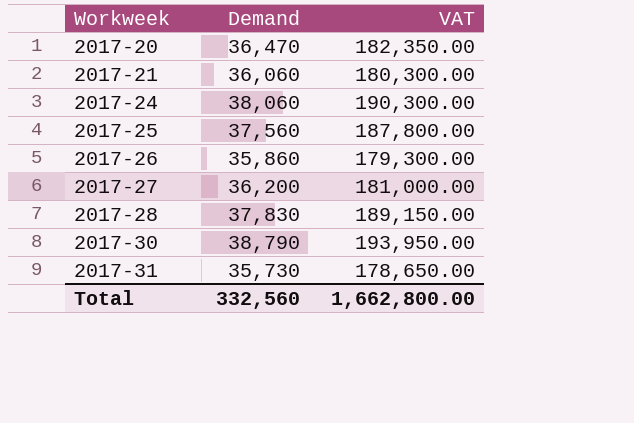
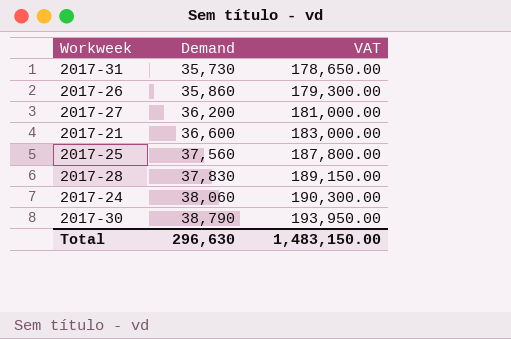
row order: Workweek ascending -> Demand ascending
row 2017-20: 36,470 | 182,350.00 -> none
2017-21 | Demand: 36,060 -> 36,600
2017-21 | VAT: 180,300.00 -> 183,000.00
Total | Demand: 332,560 -> 296,630
Total | VAT: 1,662,800.00 -> 1,483,150.00

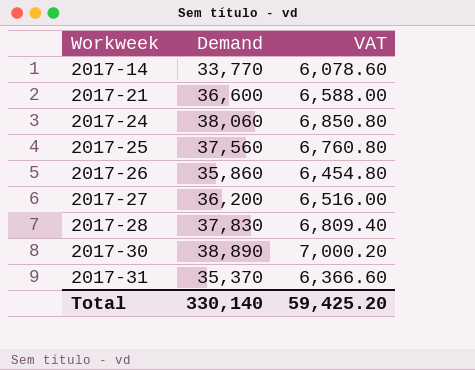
row order: Demand ascending -> Workweek ascending
column VAT | formula: [Demand] * 5 -> [Demand] * 0.18
row 2017-14: none -> 33,770 | 6,078.60
2017-30 | Demand: 38,790 -> 38,890
2017-31 | Demand: 35,730 -> 35,370
Total | Demand: 296,630 -> 330,140
Total | VAT: 1,483,150.00 -> 59,425.20

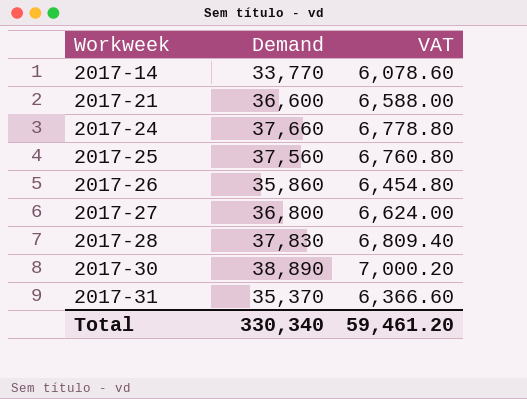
2017-24 | Demand: 38,060 -> 37,660
2017-24 | VAT: 6,850.80 -> 6,778.80
2017-27 | Demand: 36,200 -> 36,800
2017-27 | VAT: 6,516.00 -> 6,624.00
Total | Demand: 330,140 -> 330,340
Total | VAT: 59,425.20 -> 59,461.20

